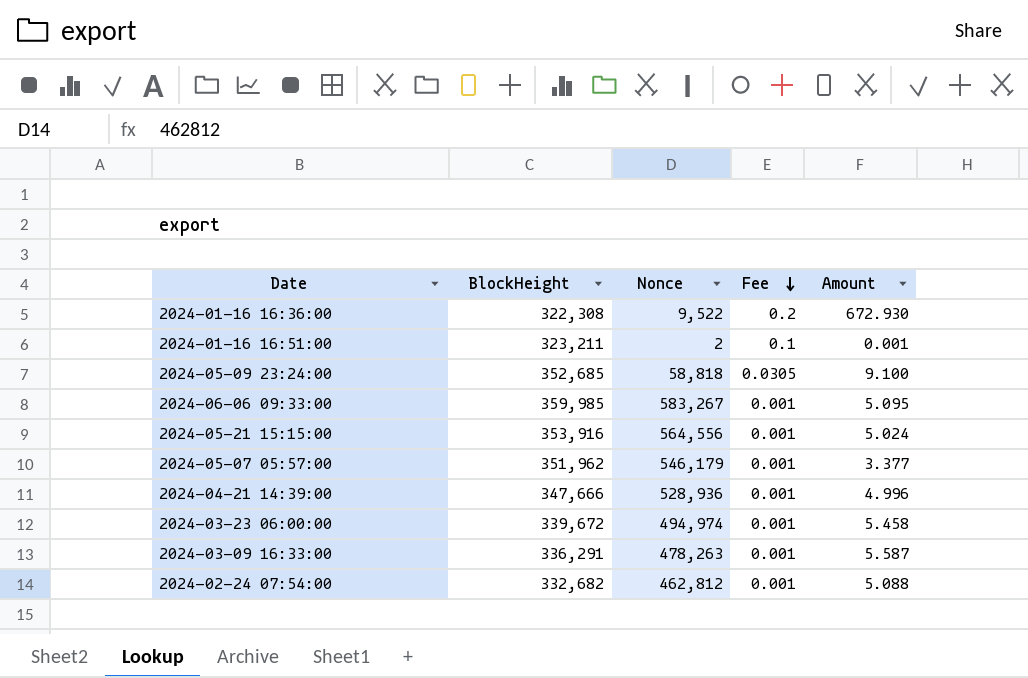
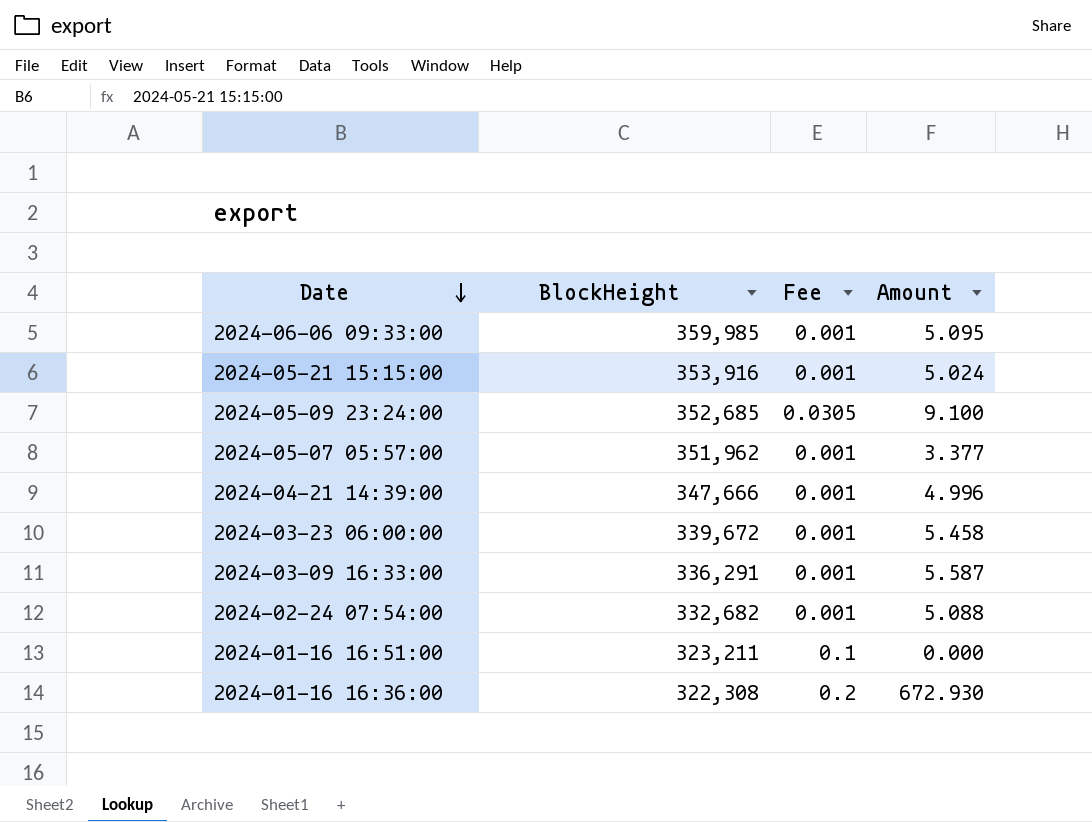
row order: Fee descending -> Date descending
column Nonce | position: 3 -> none
2024-01-16 16:51:00 | Amount: 0.001 -> 0.000

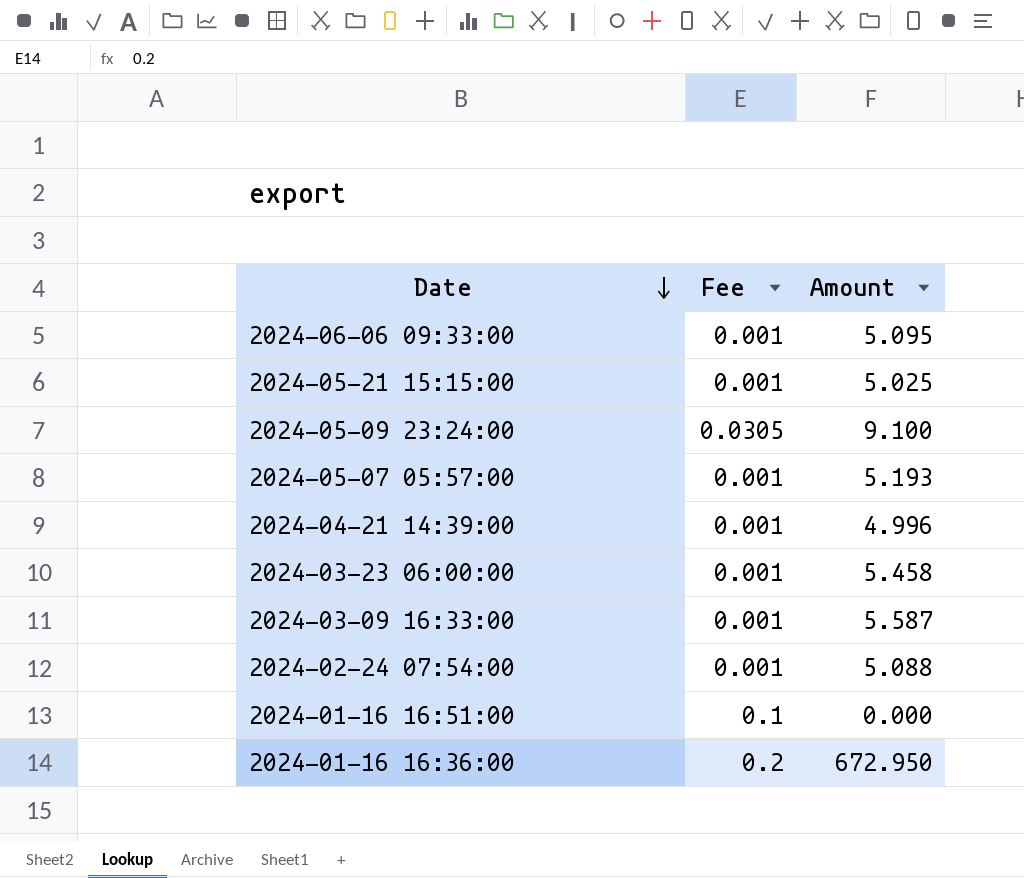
column BlockHeight | position: 2 -> none
2024-05-21 15:15:00 | Amount: 5.024 -> 5.025
2024-05-07 05:57:00 | Amount: 3.377 -> 5.193
2024-01-16 16:36:00 | Amount: 672.930 -> 672.950

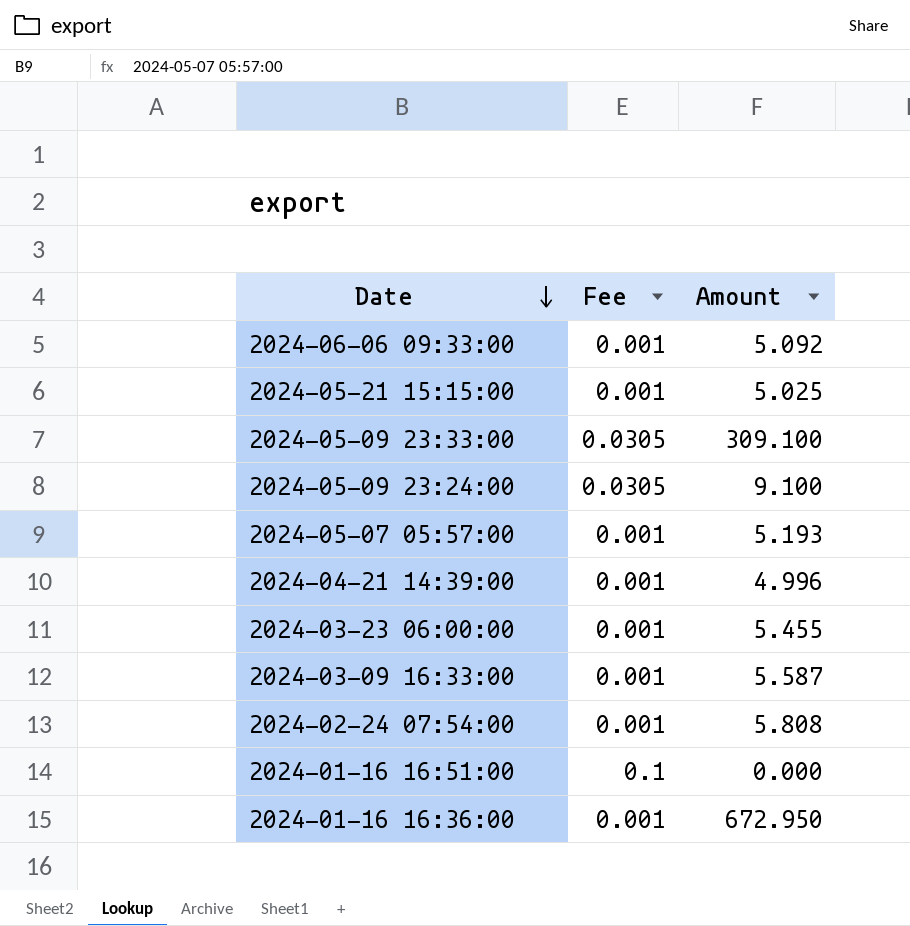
2024-06-06 09:33:00 | Amount: 5.095 -> 5.092
row 2024-05-09 23:33:00: none -> 0.0305 | 309.100
2024-03-23 06:00:00 | Amount: 5.458 -> 5.455
2024-02-24 07:54:00 | Amount: 5.088 -> 5.808
2024-01-16 16:36:00 | Fee: 0.2 -> 0.001

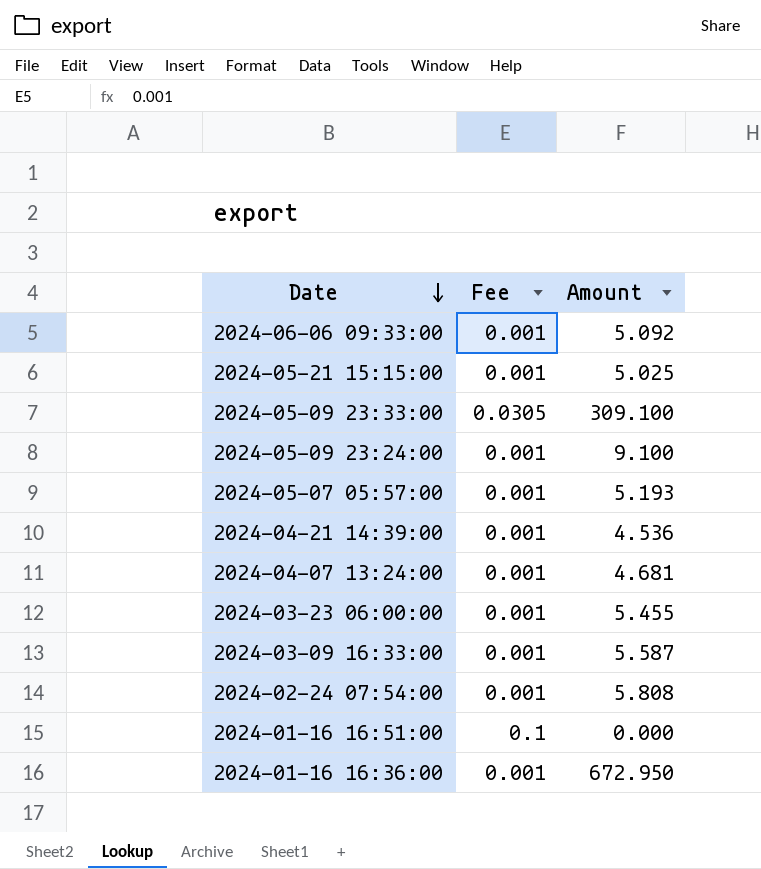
2024-05-09 23:24:00 | Fee: 0.0305 -> 0.001
2024-04-21 14:39:00 | Amount: 4.996 -> 4.536
row 2024-04-07 13:24:00: none -> 0.001 | 4.681

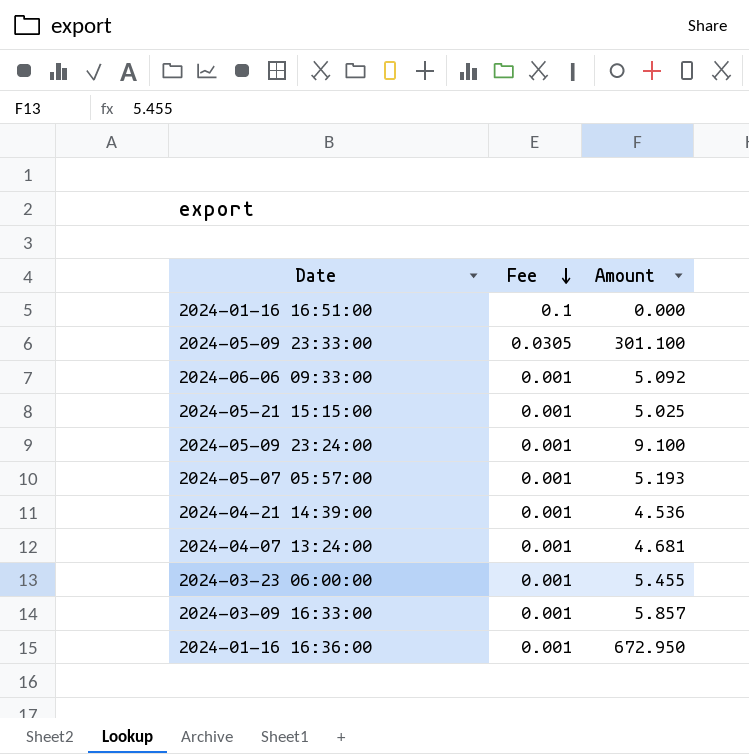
row order: Date descending -> Fee descending
row 2024-02-24 07:54:00: 0.001 | 5.808 -> none
2024-05-09 23:33:00 | Amount: 309.100 -> 301.100
2024-03-09 16:33:00 | Amount: 5.587 -> 5.857

